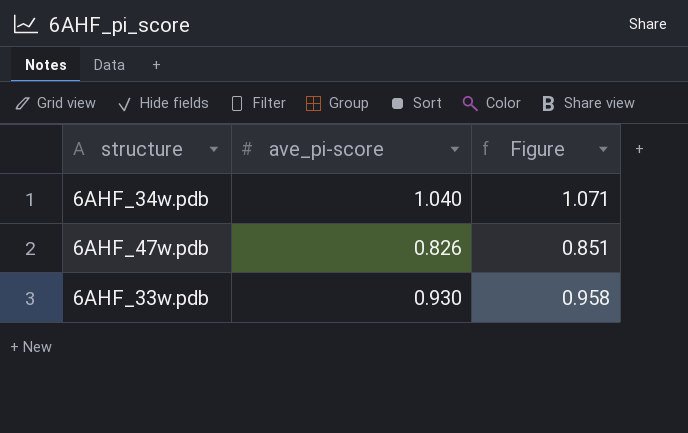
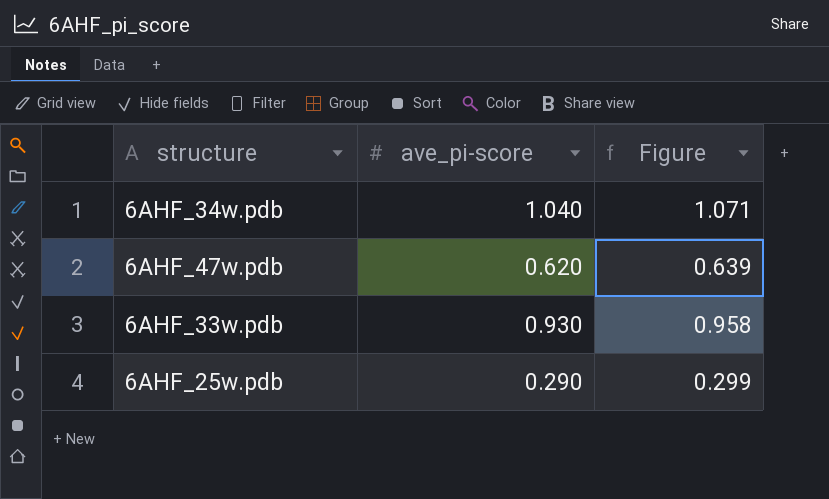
6AHF_47w.pdb | ave_pi-score: 0.826 -> 0.620
6AHF_47w.pdb | Figure: 0.851 -> 0.639
row 6AHF_25w.pdb: none -> 0.290 | 0.299

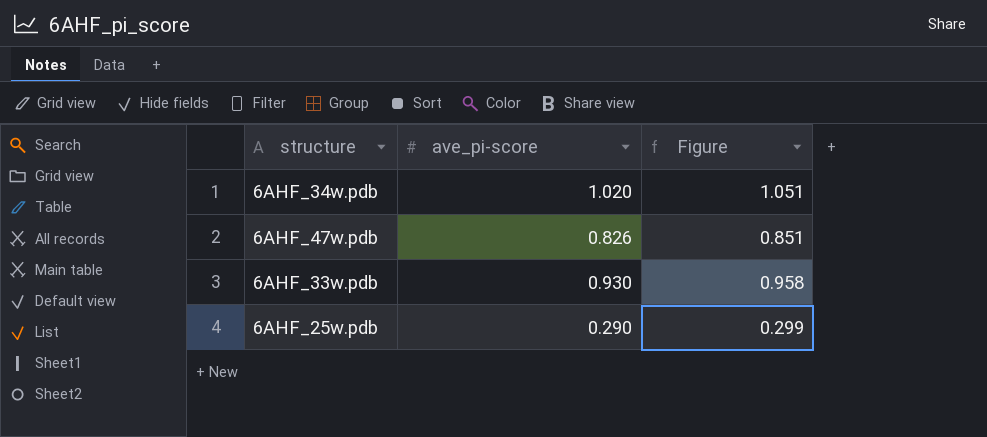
6AHF_34w.pdb | ave_pi-score: 1.040 -> 1.020
6AHF_34w.pdb | Figure: 1.071 -> 1.051
6AHF_47w.pdb | ave_pi-score: 0.620 -> 0.826
6AHF_47w.pdb | Figure: 0.639 -> 0.851

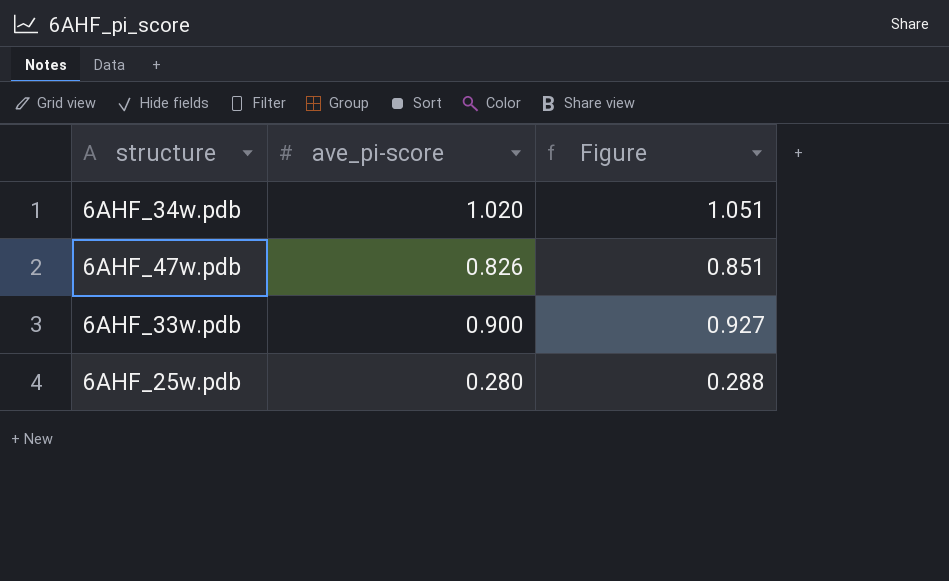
6AHF_33w.pdb | ave_pi-score: 0.930 -> 0.900
6AHF_33w.pdb | Figure: 0.958 -> 0.927
6AHF_25w.pdb | ave_pi-score: 0.290 -> 0.280
6AHF_25w.pdb | Figure: 0.299 -> 0.288

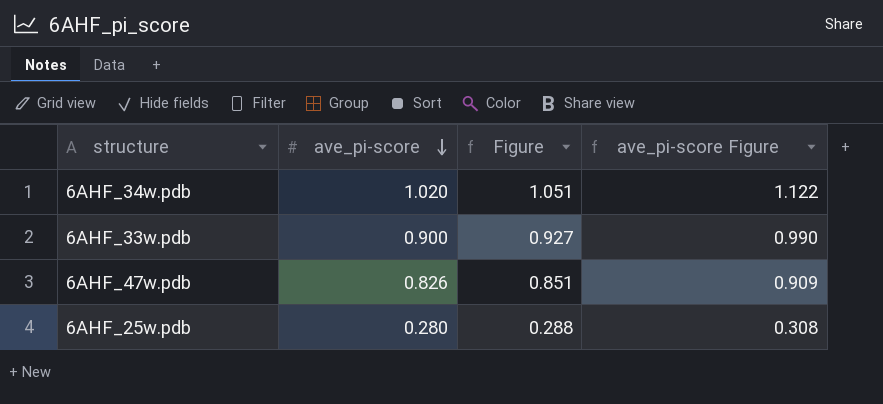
row order: none -> ave_pi-score descending
column ave_pi-score Figure | formula: none -> [ave_pi-score] * 1.1

